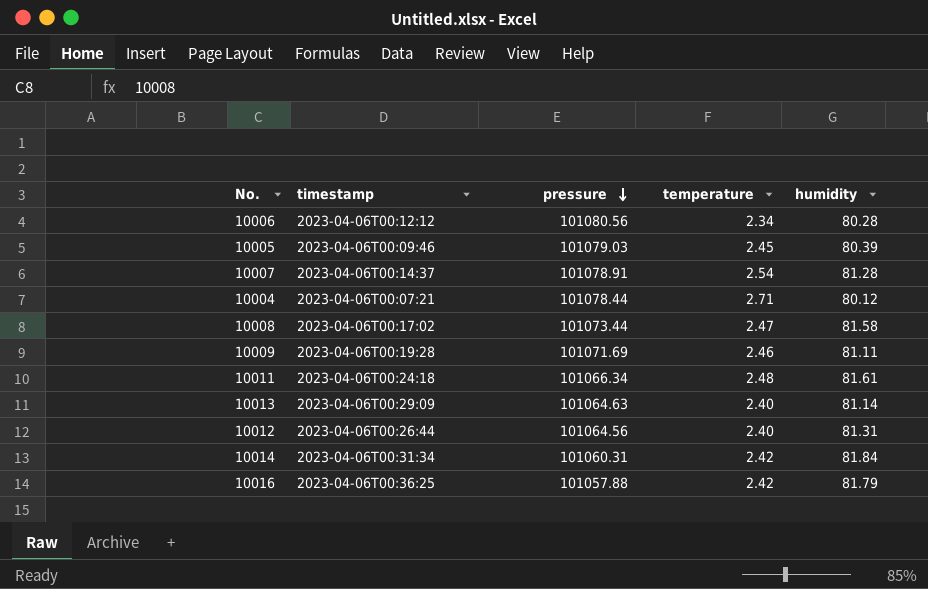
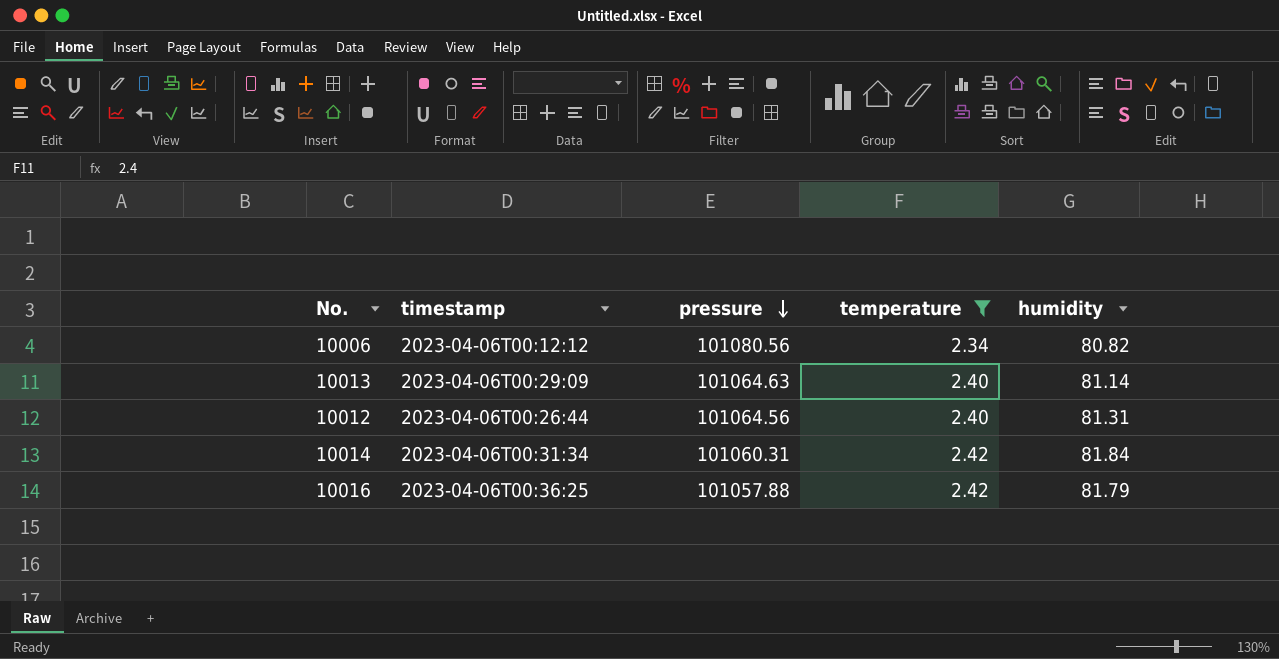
filter: none -> temperature <= 2.42
10006 | humidity: 80.28 -> 80.82

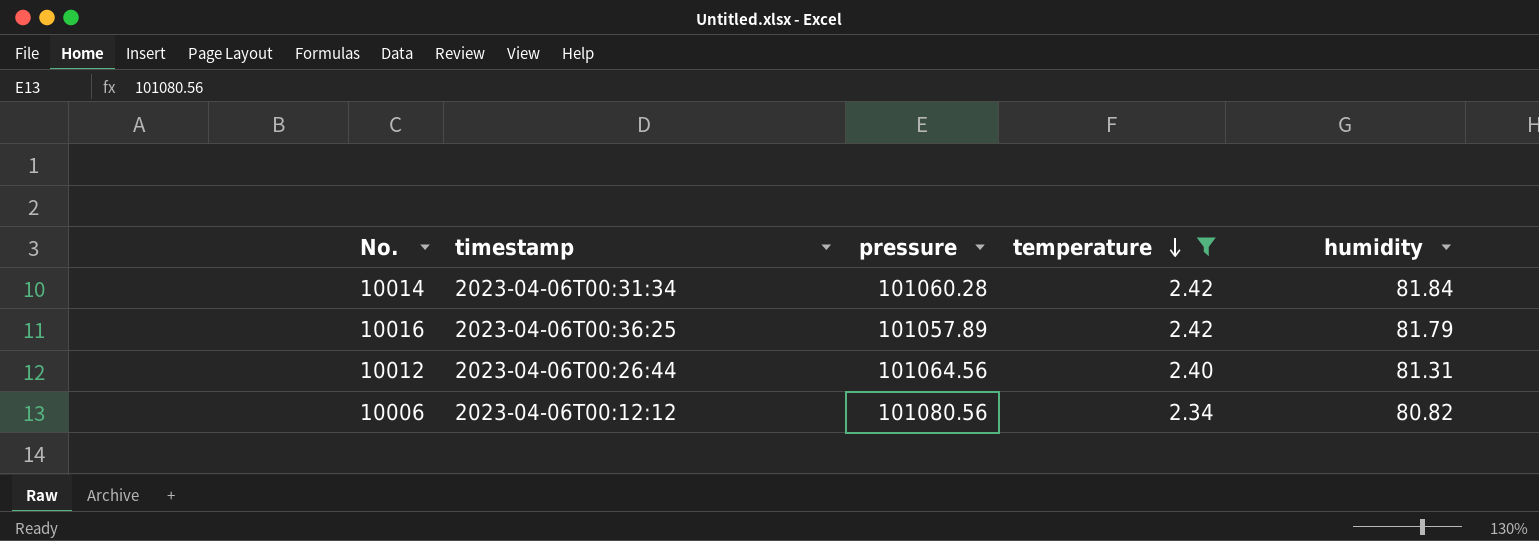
row order: pressure descending -> temperature descending
row 10013: 2023-04-06T00:29:09 | 101064.63 | 2.40 | 81.14 -> none
10014 | pressure: 101060.31 -> 101060.28
10016 | pressure: 101057.88 -> 101057.89

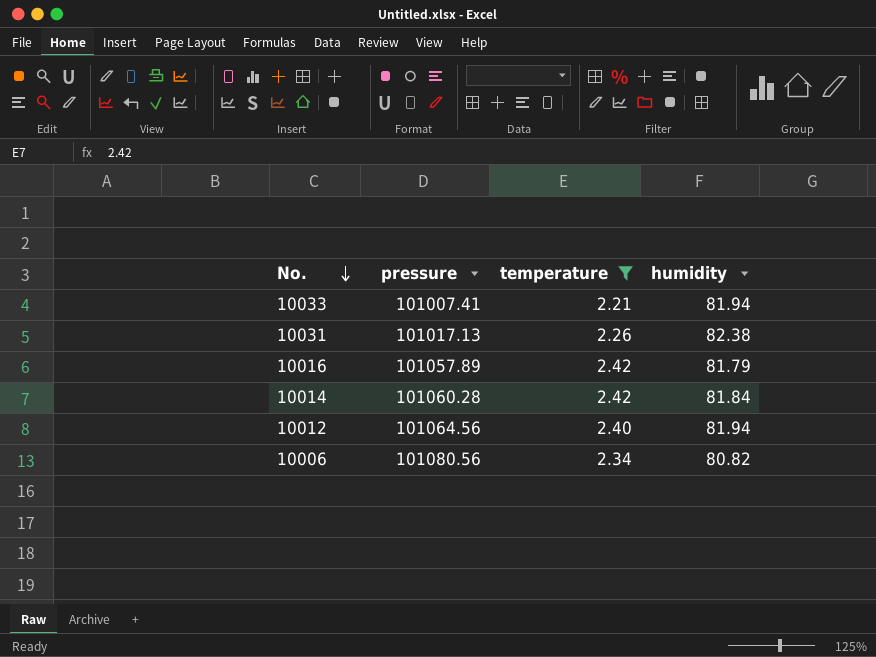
row order: temperature descending -> No. descending
column timestamp | position: 2 -> none
row 10033: none -> 101007.41 | 2.21 | 81.94
row 10031: none -> 101017.13 | 2.26 | 82.38
10012 | humidity: 81.31 -> 81.94

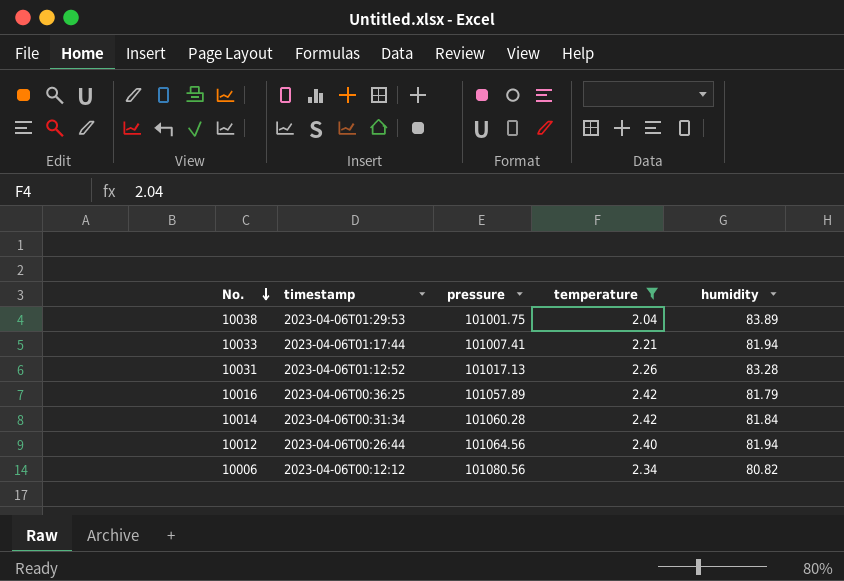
column timestamp | position: none -> 2
row 10038: none -> 2023-04-06T01:29:53 | 101001.75 | 2.04 | 83.89
10031 | humidity: 82.38 -> 83.28

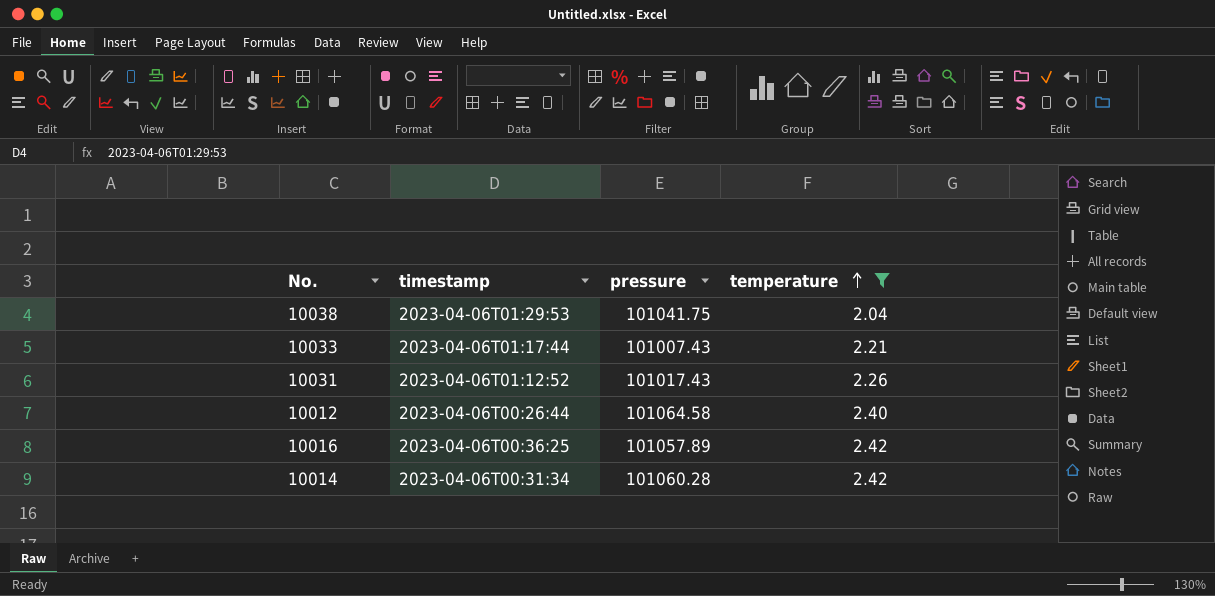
row order: No. descending -> temperature ascending
column humidity | position: 5 -> none
row 10006: 2023-04-06T00:12:12 | 101080.56 | 2.34 | 80.82 -> none
10038 | pressure: 101001.75 -> 101041.75
10033 | pressure: 101007.41 -> 101007.43
10031 | pressure: 101017.13 -> 101017.43
10012 | pressure: 101064.56 -> 101064.58

